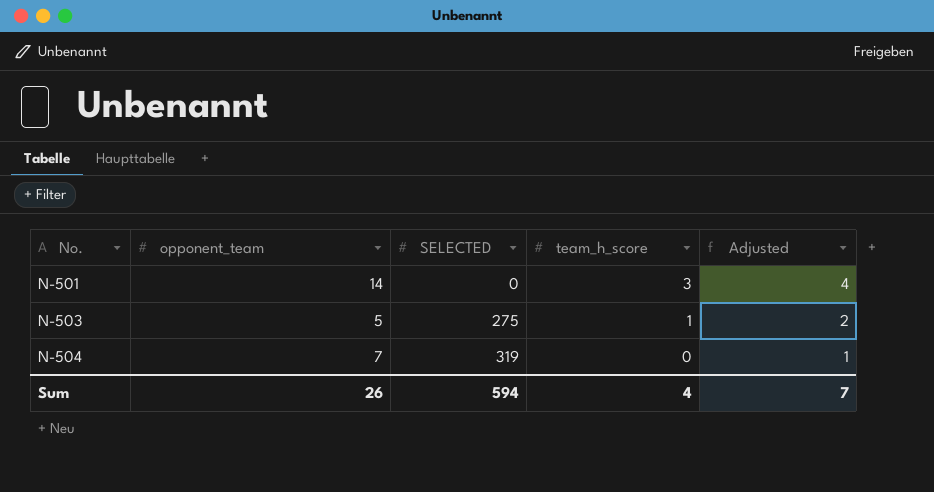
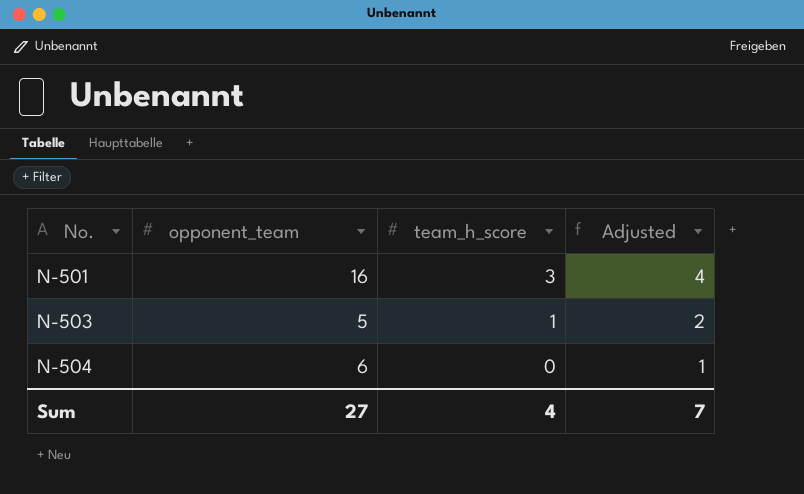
column SELECTED | position: 3 -> none
N-501 | opponent_team: 14 -> 16
N-504 | opponent_team: 7 -> 6
Sum | opponent_team: 26 -> 27

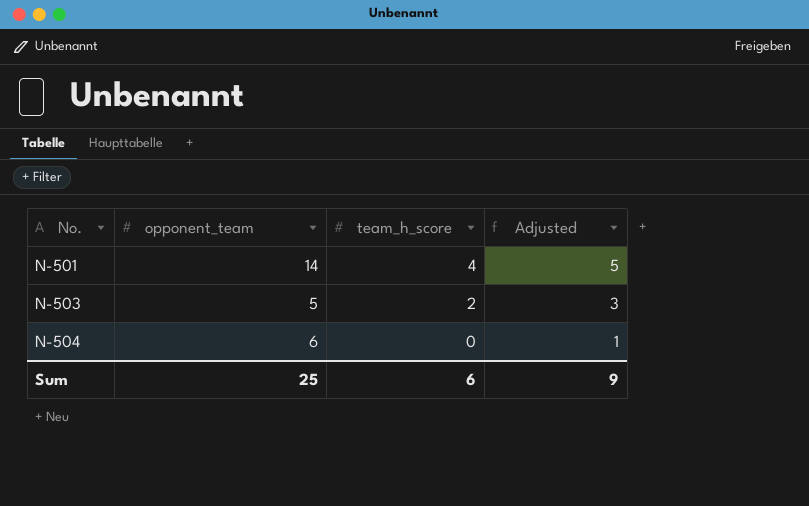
N-501 | opponent_team: 16 -> 14
N-501 | team_h_score: 3 -> 4
N-501 | Adjusted: 4 -> 5
N-503 | team_h_score: 1 -> 2
N-503 | Adjusted: 2 -> 3
Sum | opponent_team: 27 -> 25
Sum | team_h_score: 4 -> 6
Sum | Adjusted: 7 -> 9

